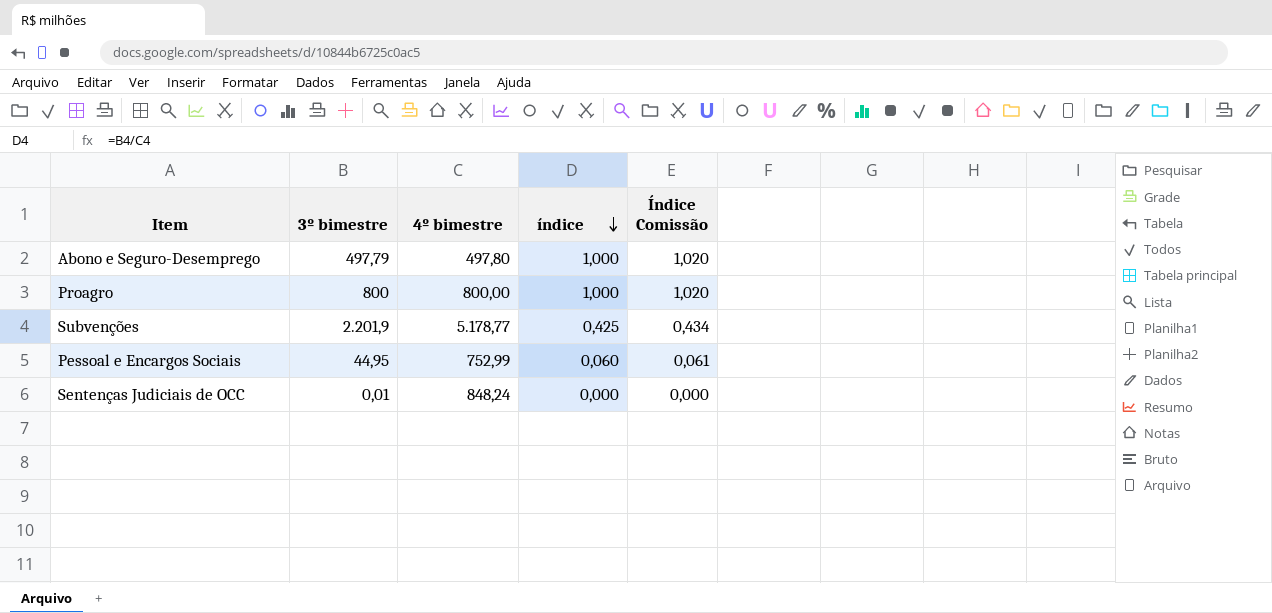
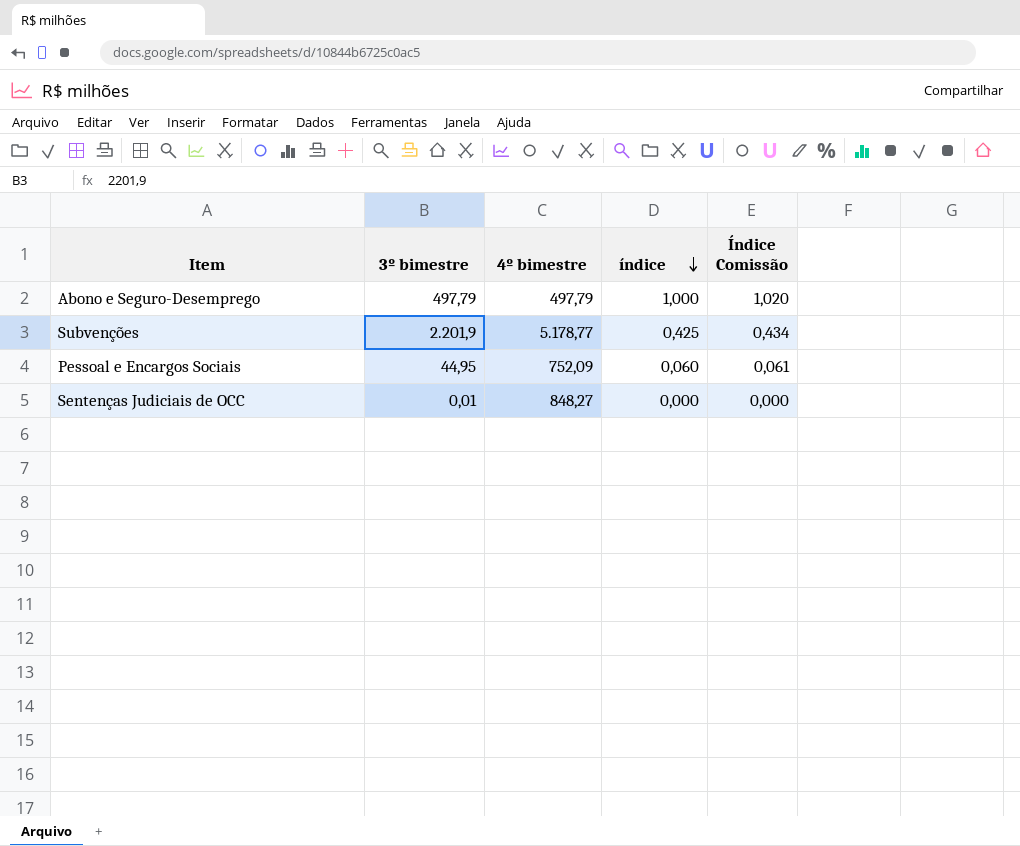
row Proagro: 800 | 800,00 | 1,000 | 1,020 -> none
Abono e Seguro-Desemprego | 4º bimestre: 497,80 -> 497,79
Pessoal e Encargos Sociais | 4º bimestre: 752,99 -> 752,09
Sentenças Judiciais de OCC | 4º bimestre: 848,24 -> 848,27

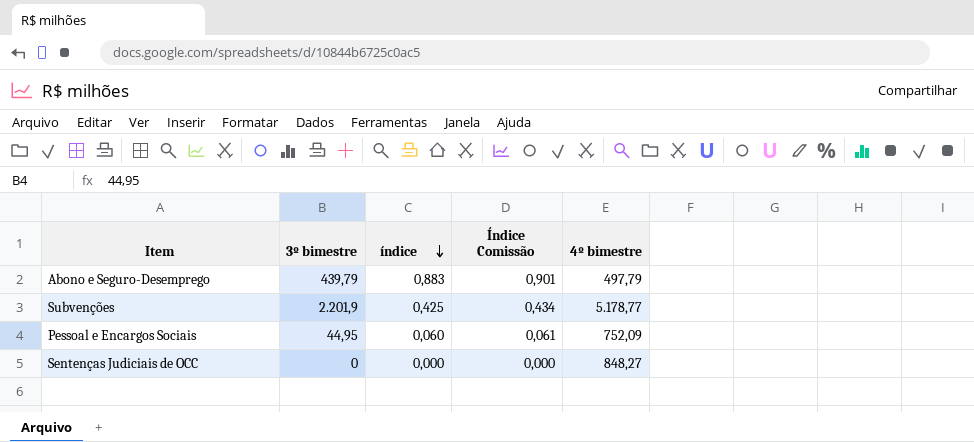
column 4º bimestre | position: 3 -> 5
Abono e Seguro-Desemprego | 3º bimestre: 497,79 -> 439,79
Abono e Seguro-Desemprego | índice: 1,000 -> 0,883
Abono e Seguro-Desemprego | Índice Comissão: 1,020 -> 0,901
Sentenças Judiciais de OCC | 3º bimestre: 0,01 -> 0

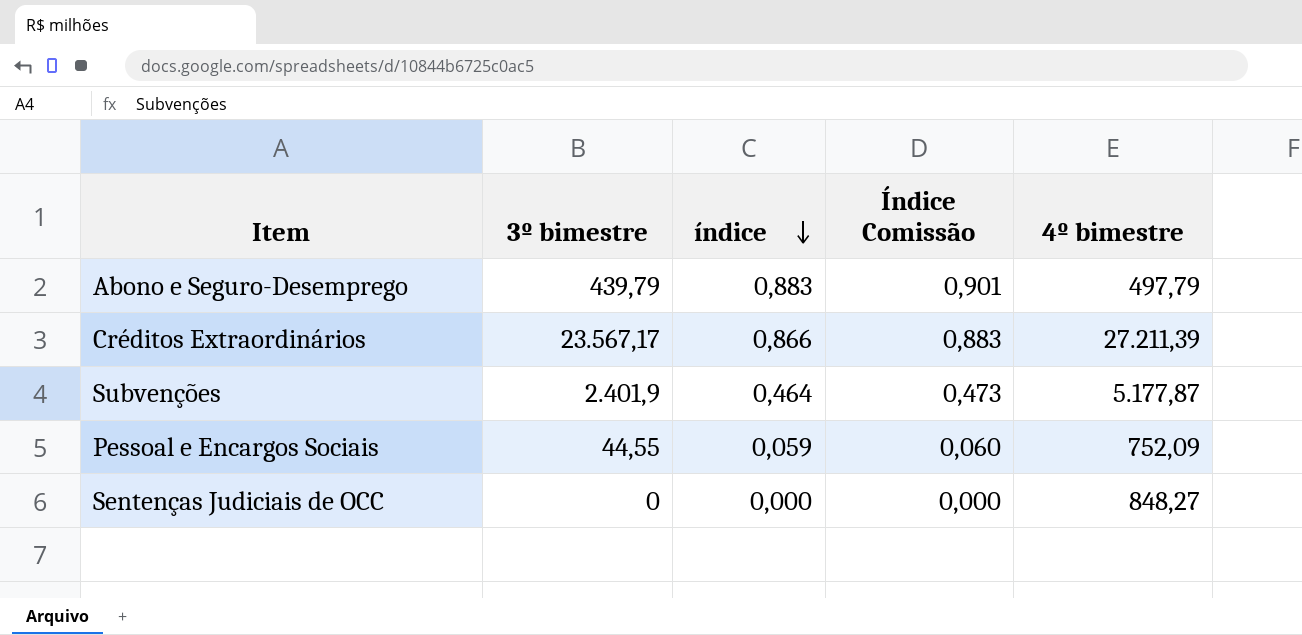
row Créditos Extraordinários: none -> 23.567,17 | 0,866 | 0,883 | 27.211,39
Subvenções | 3º bimestre: 2.201,9 -> 2.401,9
Subvenções | índice: 0,425 -> 0,464
Subvenções | Índice Comissão: 0,434 -> 0,473
Subvenções | 4º bimestre: 5.178,77 -> 5.177,87
Pessoal e Encargos Sociais | 3º bimestre: 44,95 -> 44,55
Pessoal e Encargos Sociais | índice: 0,060 -> 0,059
Pessoal e Encargos Sociais | Índice Comissão: 0,061 -> 0,060

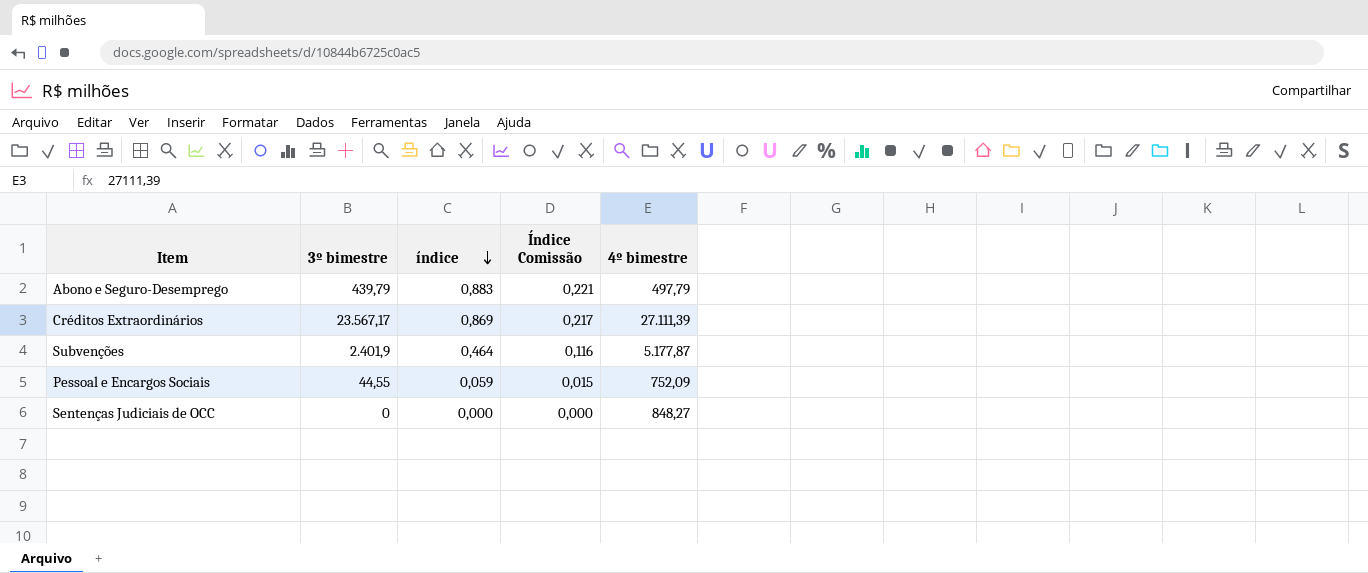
column Índice Comissão | formula: [índice] * 1,02 -> [índice] * 0,25
Créditos Extraordinários | índice: 0,866 -> 0,869
Créditos Extraordinários | 4º bimestre: 27.211,39 -> 27.111,39

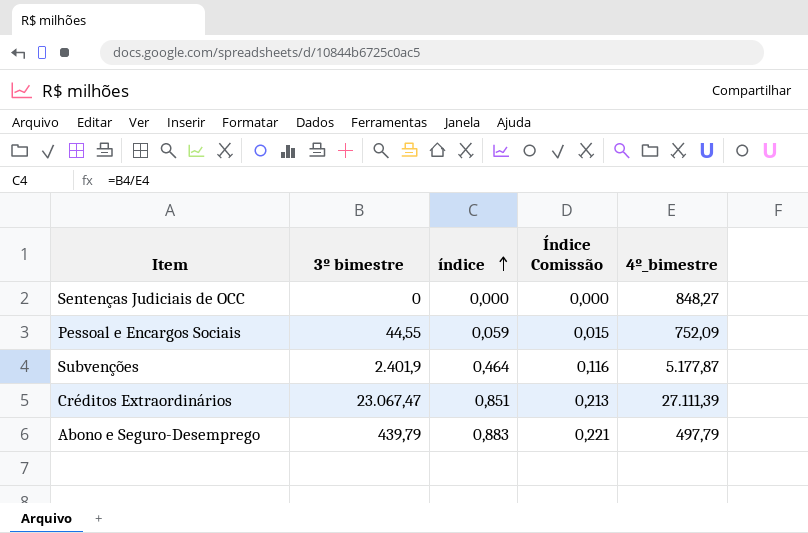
row order: índice descending -> índice ascending
column name: 4º bimestre -> 4º_bimestre
Créditos Extraordinários | 3º bimestre: 23.567,17 -> 23.067,47
Créditos Extraordinários | índice: 0,869 -> 0,851
Créditos Extraordinários | Índice Comissão: 0,217 -> 0,213

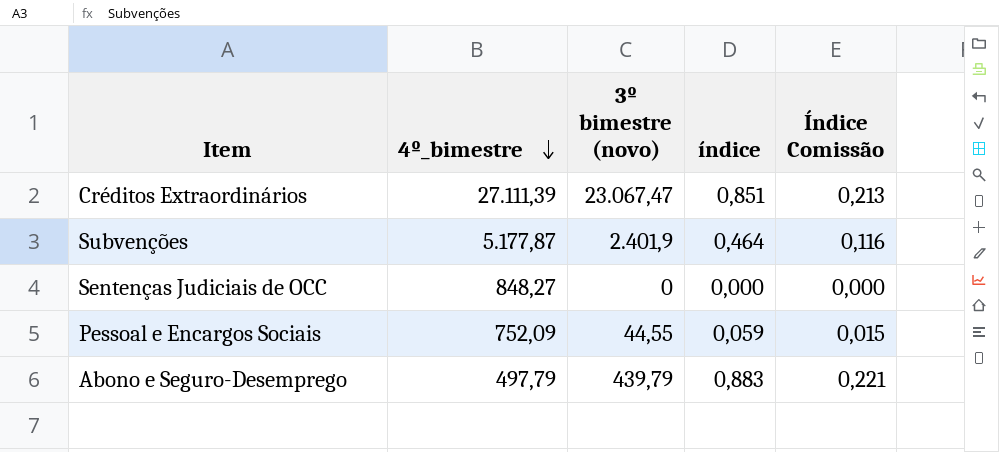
row order: índice ascending -> 4º_bimestre descending
column 4º_bimestre | position: 5 -> 2
column name: 3º bimestre -> 3º bimestre (novo)

